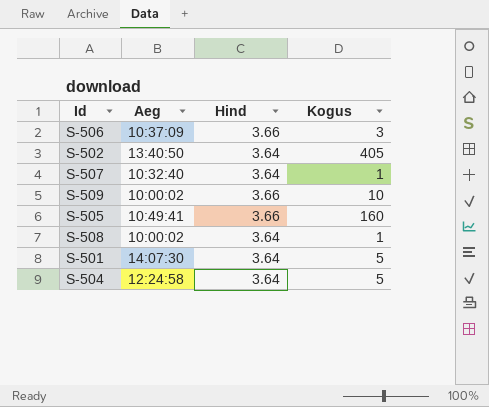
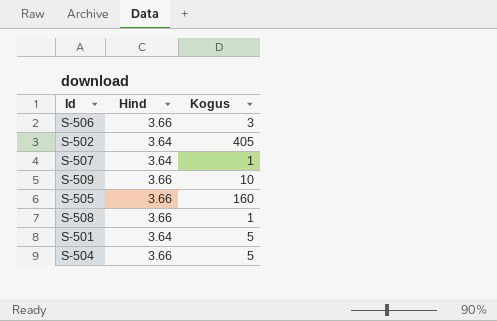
column Aeg | position: 2 -> none
S-508 | Hind: 3.64 -> 3.66
S-504 | Hind: 3.64 -> 3.66

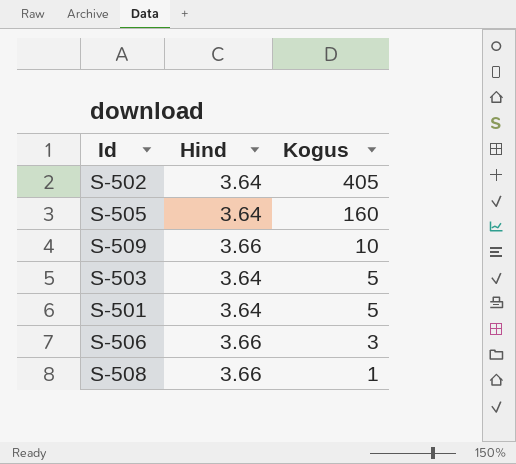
row order: none -> Kogus descending
row S-507: 3.64 | 1 -> none
row S-504: 3.66 | 5 -> none
S-505 | Hind: 3.66 -> 3.64
row S-503: none -> 3.64 | 5

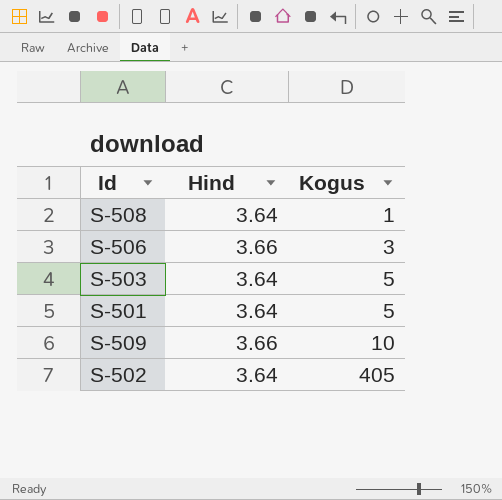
row order: Kogus descending -> Kogus ascending
row S-505: 3.64 | 160 -> none
S-508 | Hind: 3.66 -> 3.64

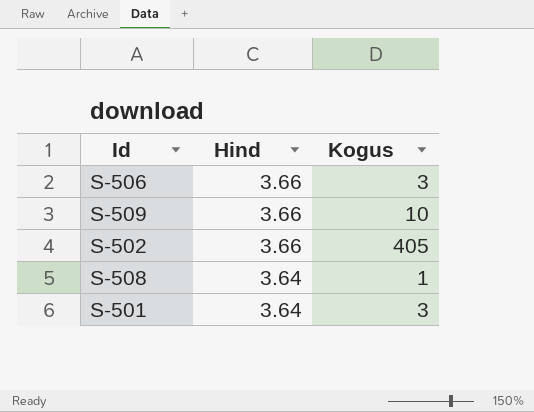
row order: Kogus ascending -> Hind descending
row S-503: 3.64 | 5 -> none
S-502 | Hind: 3.64 -> 3.66
S-501 | Kogus: 5 -> 3

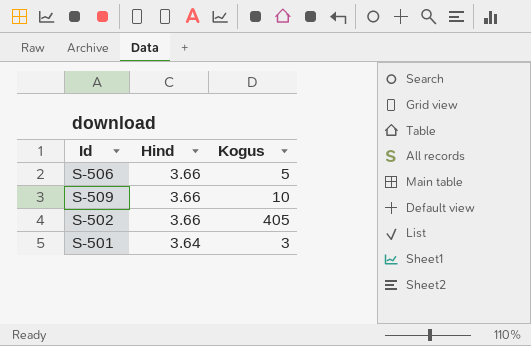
row S-508: 3.64 | 1 -> none
S-506 | Kogus: 3 -> 5

